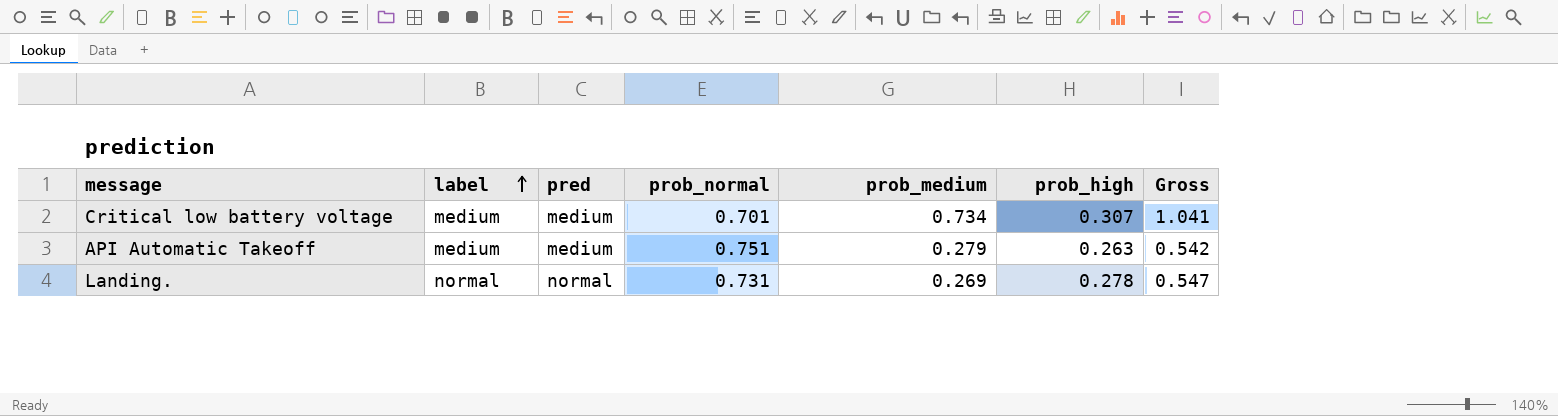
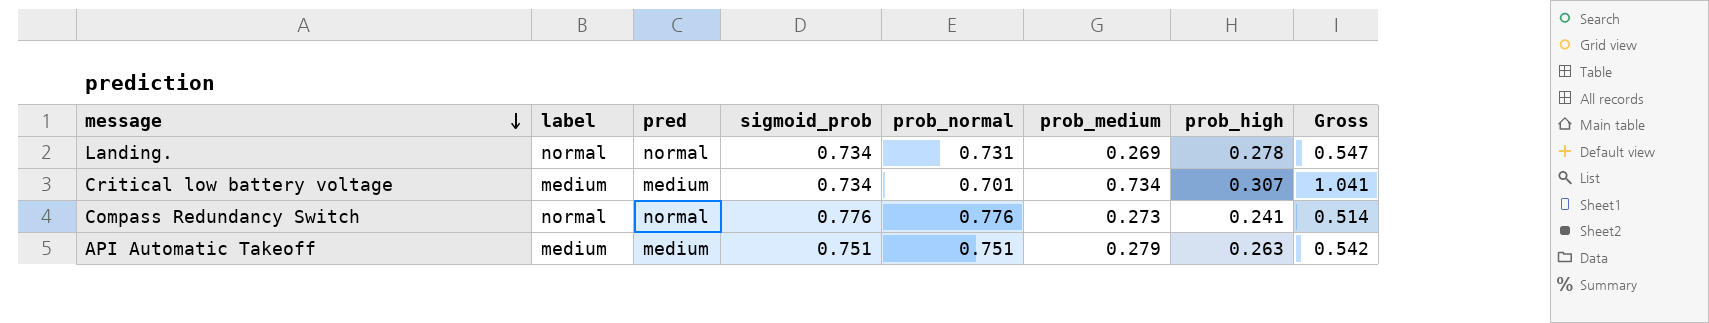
row order: label ascending -> message descending
column sigmoid_prob | position: none -> 4
row Compass Redundancy Switch: none -> normal | normal | 0.776 | 0.776 | 0.273 | 0.241 | 0.514

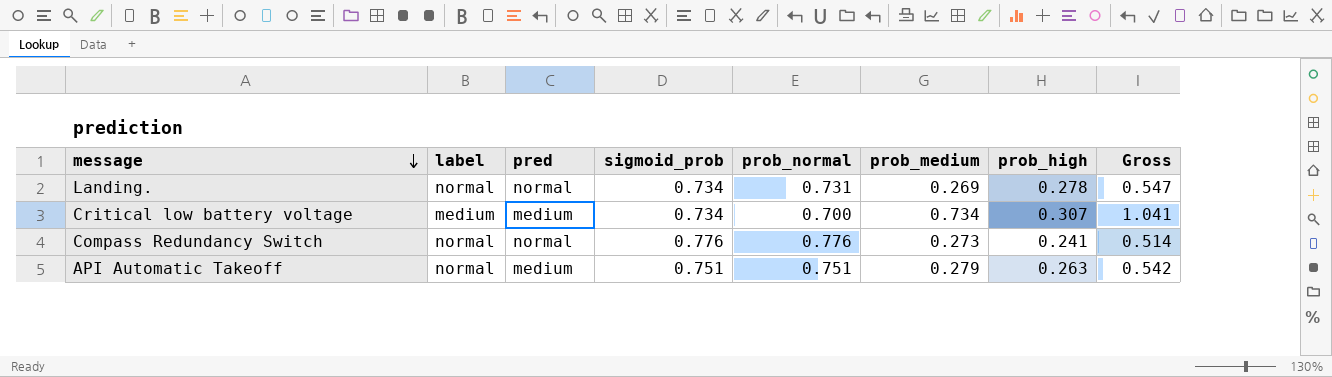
Critical low battery voltage | prob_normal: 0.701 -> 0.700
API Automatic Takeoff | label: medium -> normal

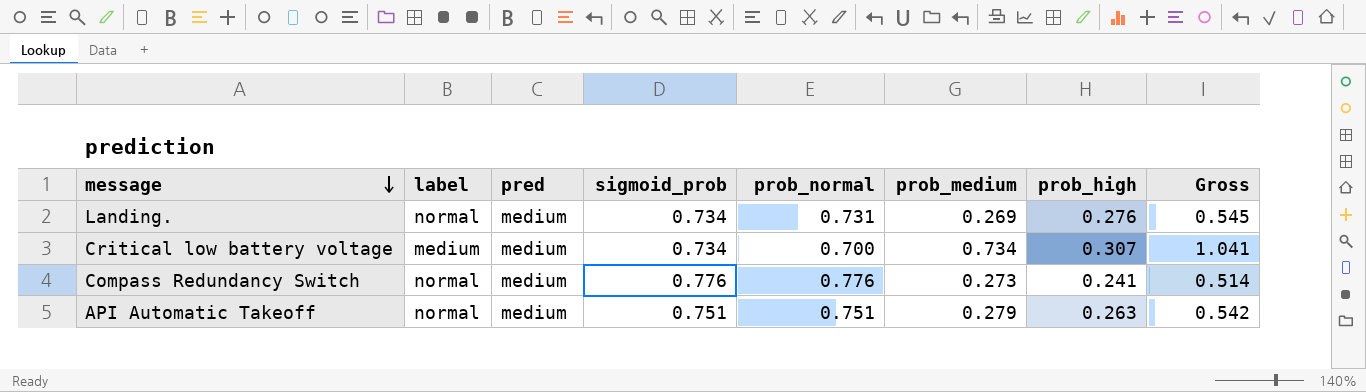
Landing. | pred: normal -> medium
Landing. | prob_high: 0.278 -> 0.276
Landing. | Gross: 0.547 -> 0.545
Compass Redundancy Switch | pred: normal -> medium

